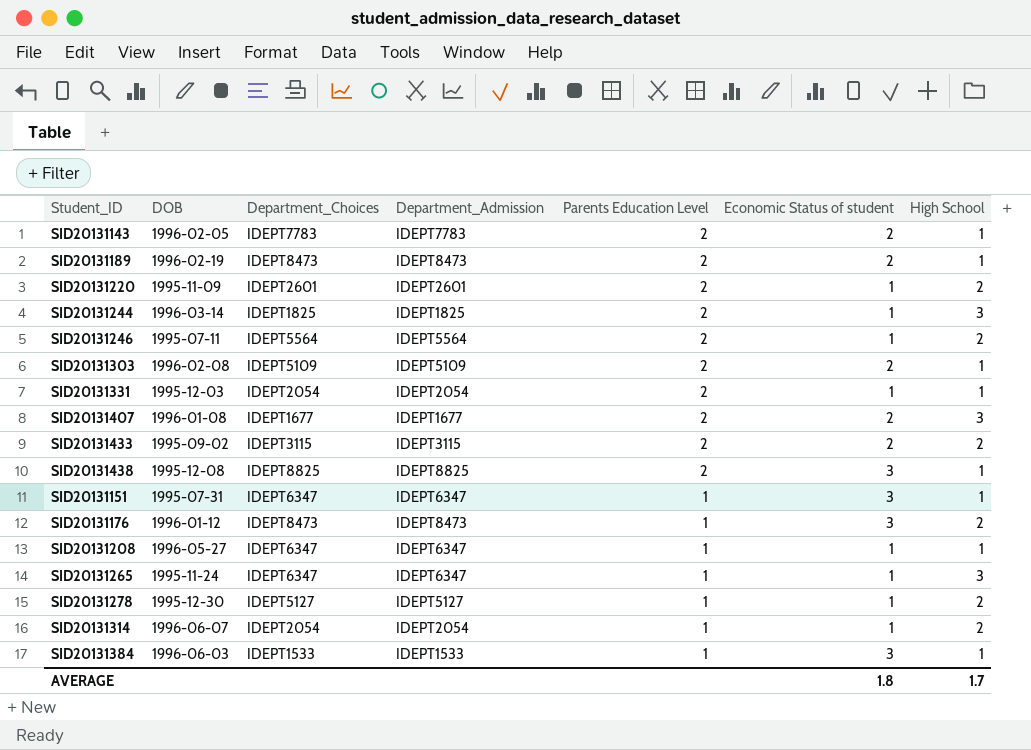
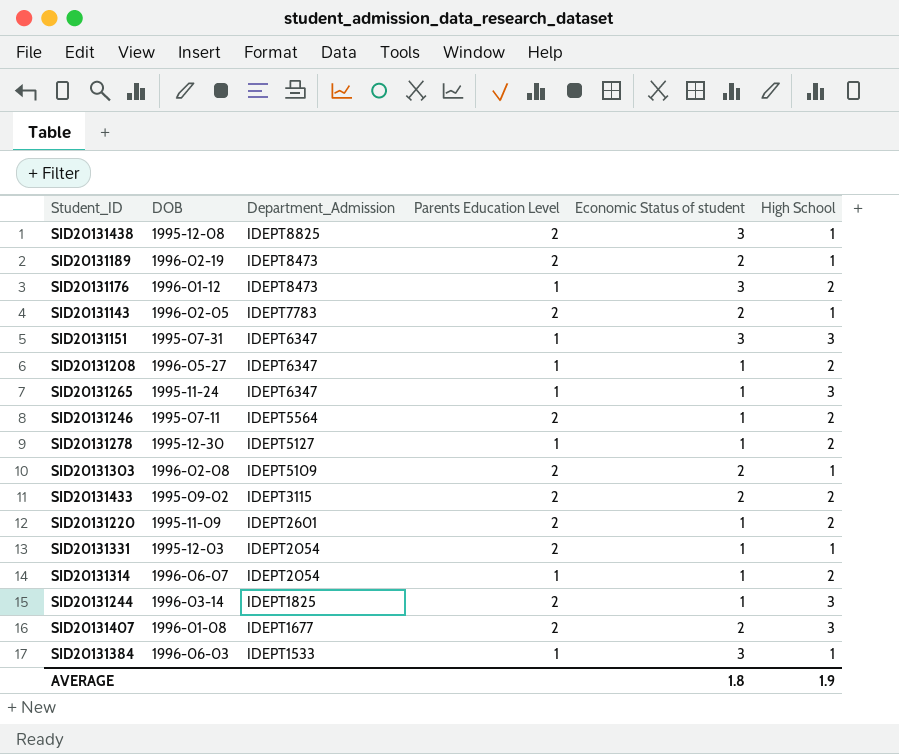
row order: Parents Education Level descending -> Department_Admission descending
column Department_Choices | position: 3 -> none
SID20131151 | High School: 1 -> 3
SID20131208 | High School: 1 -> 2
AVERAGE | High School: 1.7 -> 1.9

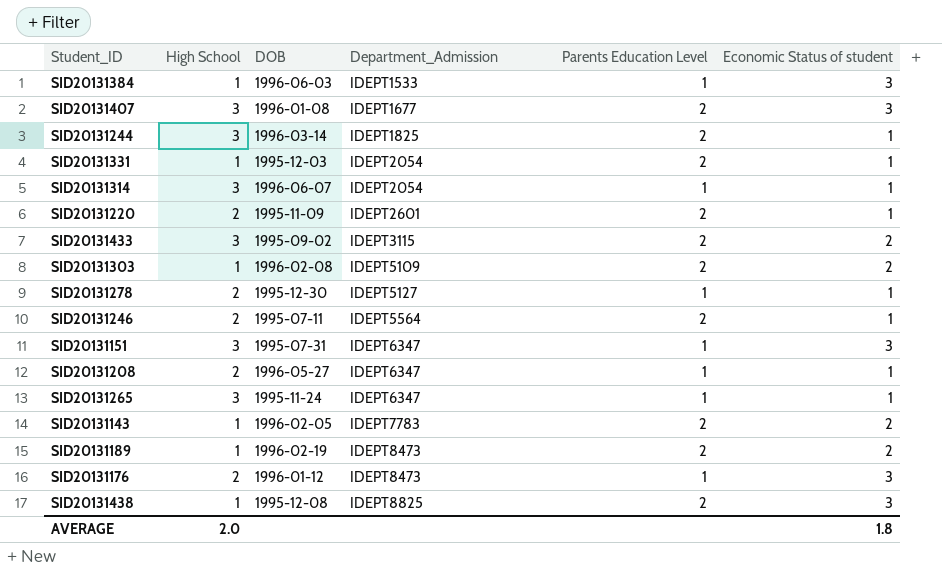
row order: Department_Admission descending -> Department_Admission ascending
column High School | position: 6 -> 2
SID20131407 | Economic Status of student: 2 -> 3
SID20131314 | High School: 2 -> 3
SID20131433 | High School: 2 -> 3
AVERAGE | High School: 1.9 -> 2.0

